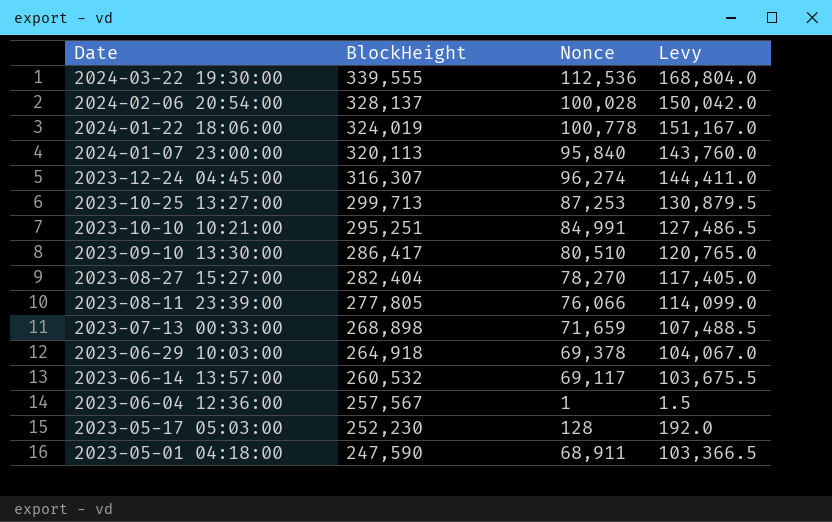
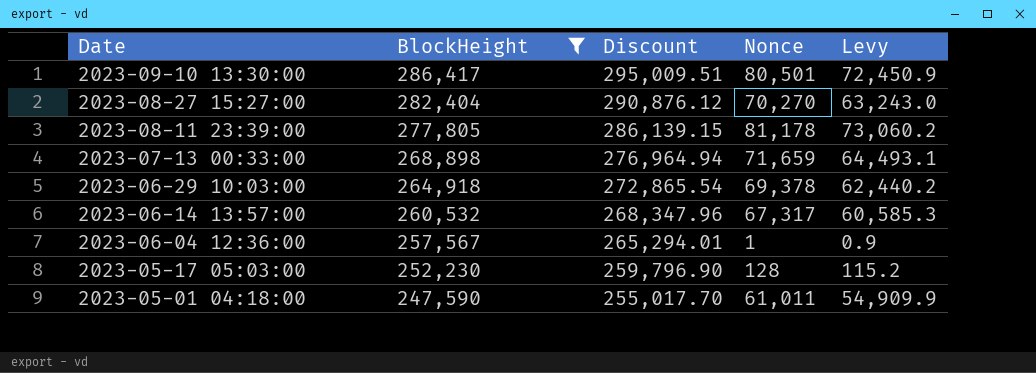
filter: none -> BlockHeight <= 286,417
column Discount | formula: none -> [BlockHeight] * 1.03
column Levy | formula: [Nonce] * 1.5 -> [Nonce] * 0.9
2023-09-10 13:30:00 | Nonce: 80,510 -> 80,501
2023-08-27 15:27:00 | Nonce: 78,270 -> 70,270
2023-08-11 23:39:00 | Nonce: 76,066 -> 81,178
2023-06-14 13:57:00 | Nonce: 69,117 -> 67,317
2023-05-01 04:18:00 | Nonce: 68,911 -> 61,011

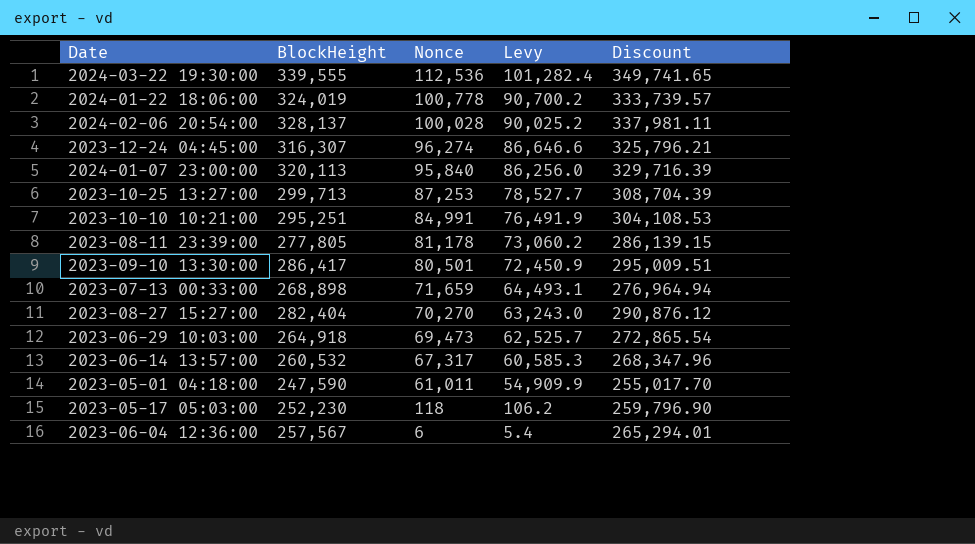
filter: BlockHeight <= 286,417 -> none
row order: Date descending -> Nonce descending
column Discount | position: 3 -> 5
2023-06-29 10:03:00 | Nonce: 69,378 -> 69,473
2023-06-29 10:03:00 | Levy: 62,440.2 -> 62,525.7
2023-05-17 05:03:00 | Nonce: 128 -> 118
2023-05-17 05:03:00 | Levy: 115.2 -> 106.2
2023-06-04 12:36:00 | Nonce: 1 -> 6
2023-06-04 12:36:00 | Levy: 0.9 -> 5.4

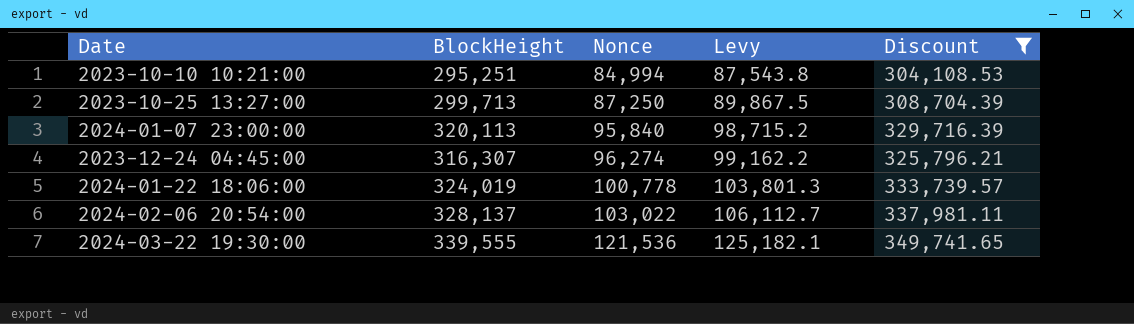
filter: none -> Discount >= 304,108.53
row order: Nonce descending -> Nonce ascending
column Levy | formula: [Nonce] * 0.9 -> [Nonce] * 1.03
2023-10-10 10:21:00 | Nonce: 84,991 -> 84,994
2023-10-25 13:27:00 | Nonce: 87,253 -> 87,250
2024-02-06 20:54:00 | Nonce: 100,028 -> 103,022
2024-03-22 19:30:00 | Nonce: 112,536 -> 121,536

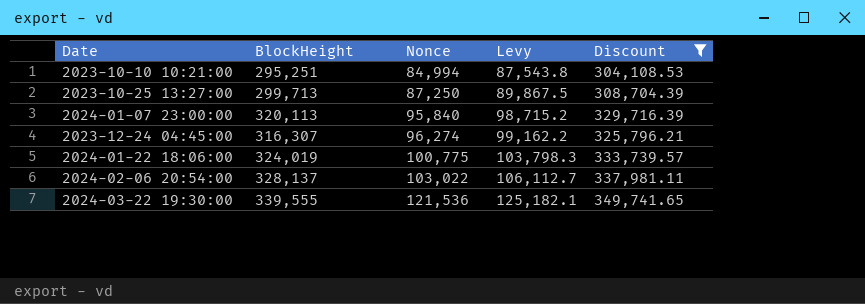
2024-01-22 18:06:00 | Nonce: 100,778 -> 100,775
2024-01-22 18:06:00 | Levy: 103,801.3 -> 103,798.3

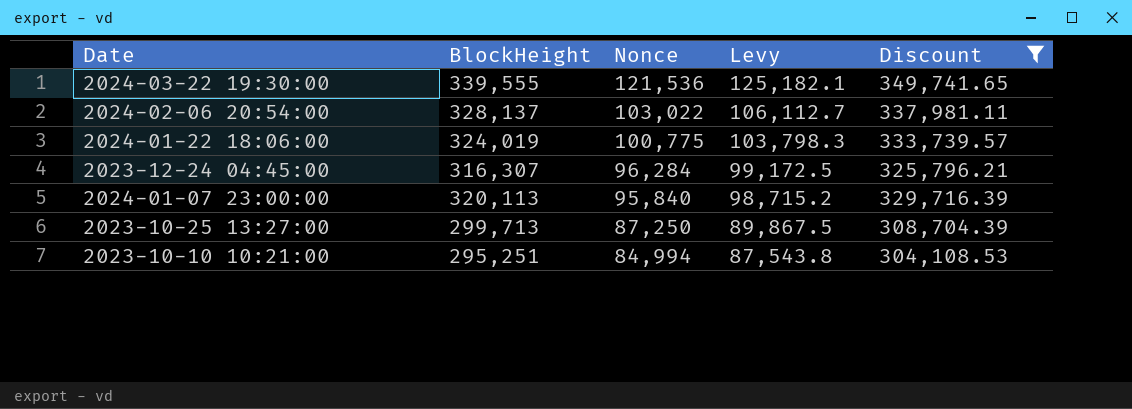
row order: Nonce ascending -> Nonce descending
2023-12-24 04:45:00 | Nonce: 96,274 -> 96,284
2023-12-24 04:45:00 | Levy: 99,162.2 -> 99,172.5

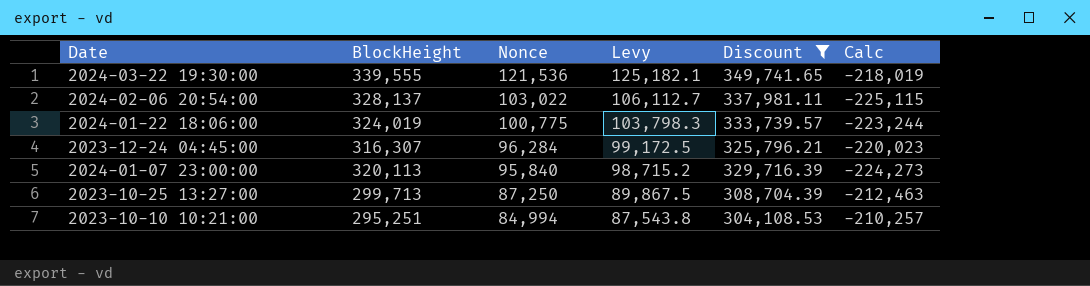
column Calc | formula: none -> [Nonce] - [BlockHeight]

